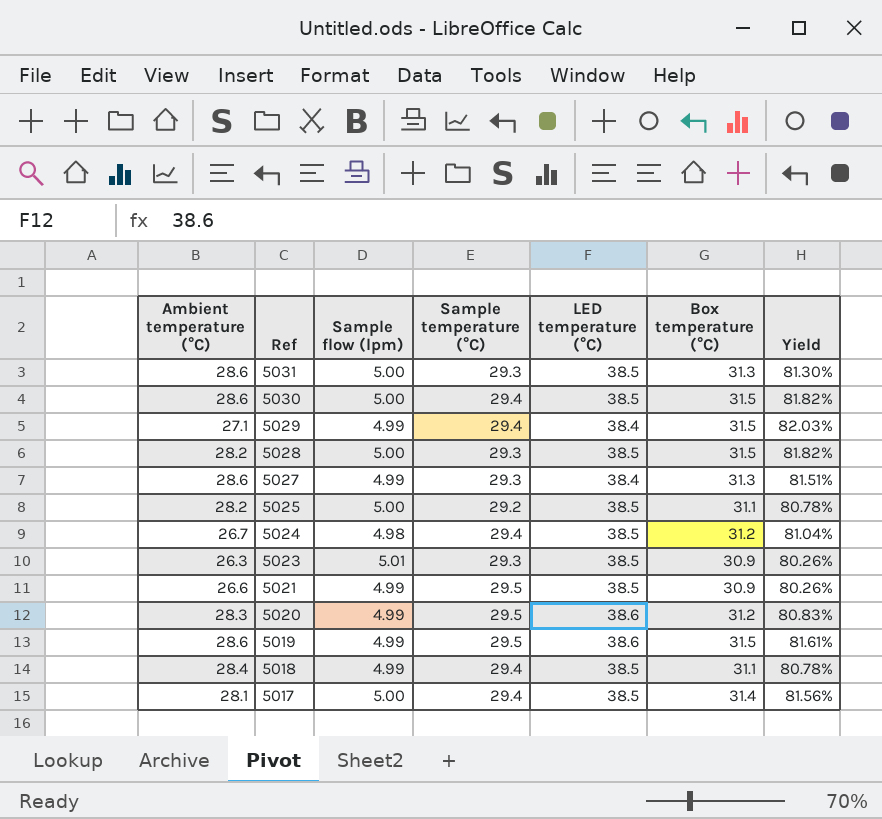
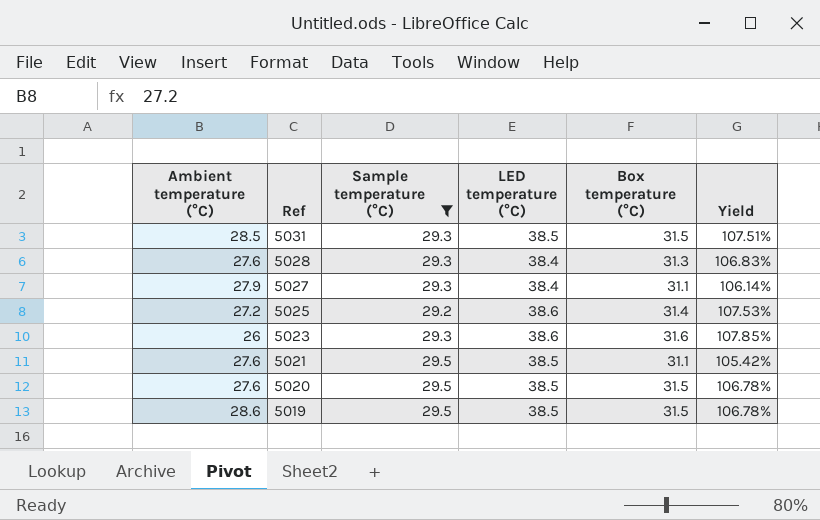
filter: none -> Sample temperature (°C) != 29.4
column Sample flow (lpm) | position: 3 -> none
column Yield | formula: [Box temperature (°C)] / [LED temperature (°C)] -> [Box temperature (°C)] / [Sample temperature (°C)]
5031 | Ambient temperature (°C): 28.6 -> 28.5
5031 | Box temperature (°C): 31.3 -> 31.5
5028 | Ambient temperature (°C): 28.2 -> 27.6
5028 | LED temperature (°C): 38.5 -> 38.4
5028 | Box temperature (°C): 31.5 -> 31.3
5027 | Ambient temperature (°C): 28.6 -> 27.9
5027 | Box temperature (°C): 31.3 -> 31.1
5025 | Ambient temperature (°C): 28.2 -> 27.2
5025 | LED temperature (°C): 38.5 -> 38.6
5025 | Box temperature (°C): 31.1 -> 31.4
5023 | Ambient temperature (°C): 26.3 -> 26
5023 | LED temperature (°C): 38.5 -> 38.6
5023 | Box temperature (°C): 30.9 -> 31.6
5021 | Ambient temperature (°C): 26.6 -> 27.6
5021 | Box temperature (°C): 30.9 -> 31.1
5020 | Ambient temperature (°C): 28.3 -> 27.6
5020 | LED temperature (°C): 38.6 -> 38.5
5020 | Box temperature (°C): 31.2 -> 31.5
5019 | LED temperature (°C): 38.6 -> 38.5

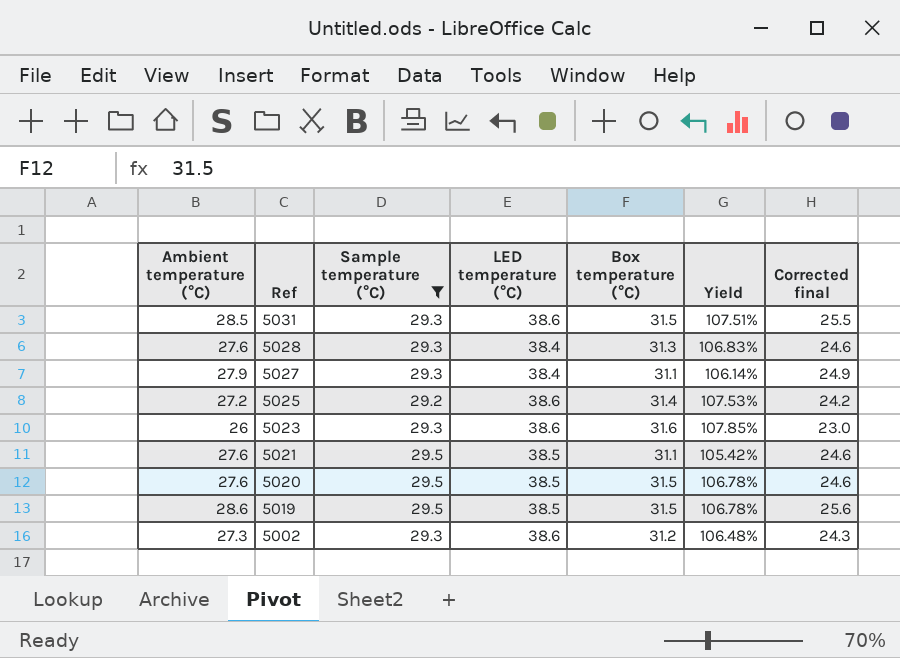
column Corrected final | formula: none -> [Ambient temperature (°C)] - 3
5031 | LED temperature (°C): 38.5 -> 38.6
row 5002: none -> 27.3 | 29.3 | 38.6 | 31.2 | 106.48% | 24.3

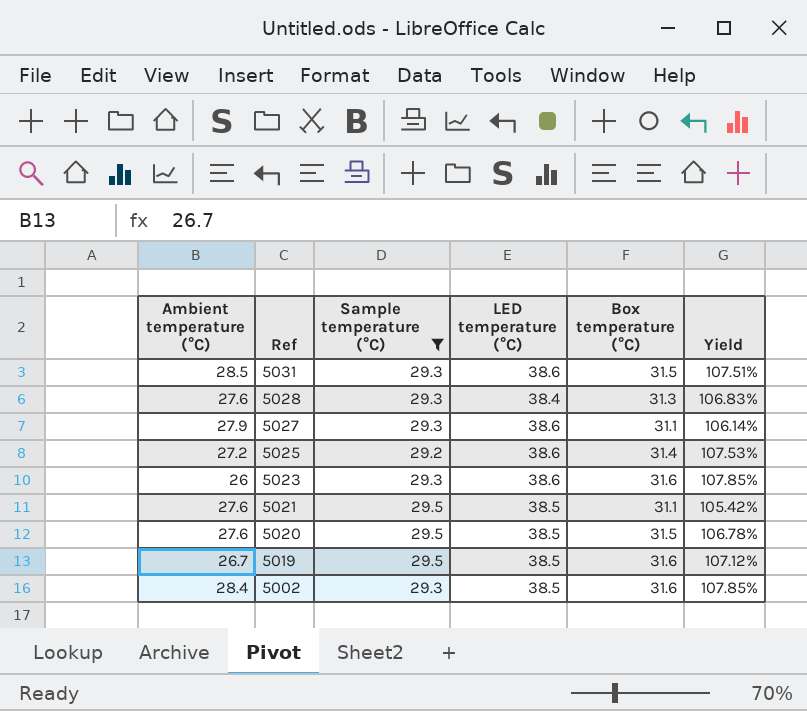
column Corrected final | formula: [Ambient temperature (°C)] - 3 -> none
5027 | LED temperature (°C): 38.4 -> 38.6
5019 | Ambient temperature (°C): 28.6 -> 26.7
5019 | Box temperature (°C): 31.5 -> 31.6
5019 | Yield: 106.78% -> 107.12%
5002 | Ambient temperature (°C): 27.3 -> 28.4
5002 | LED temperature (°C): 38.6 -> 38.5
5002 | Box temperature (°C): 31.2 -> 31.6
5002 | Yield: 106.48% -> 107.85%

